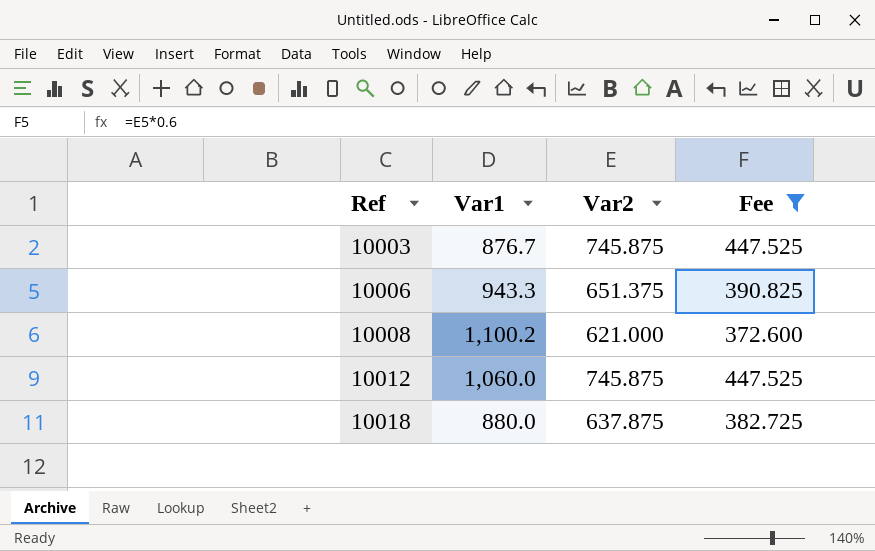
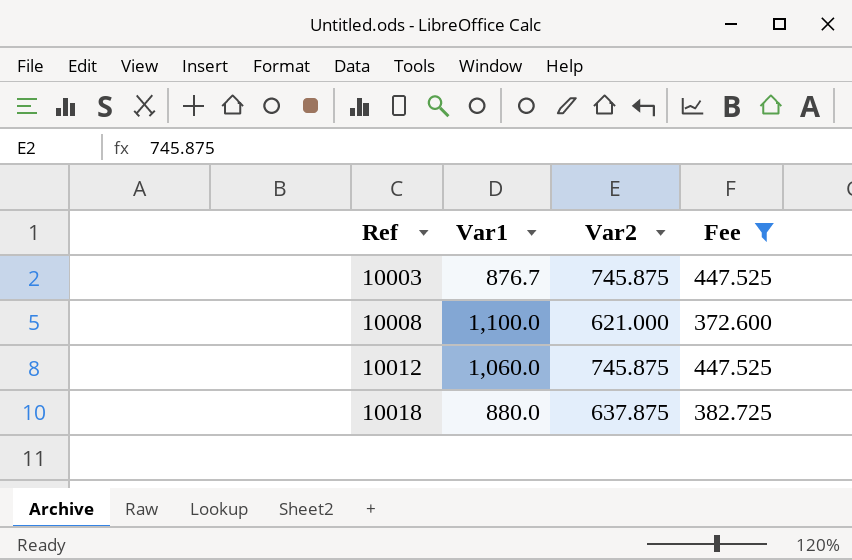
row 10006: 943.3 | 651.375 | 390.825 -> none
10008 | Var1: 1,100.2 -> 1,100.0

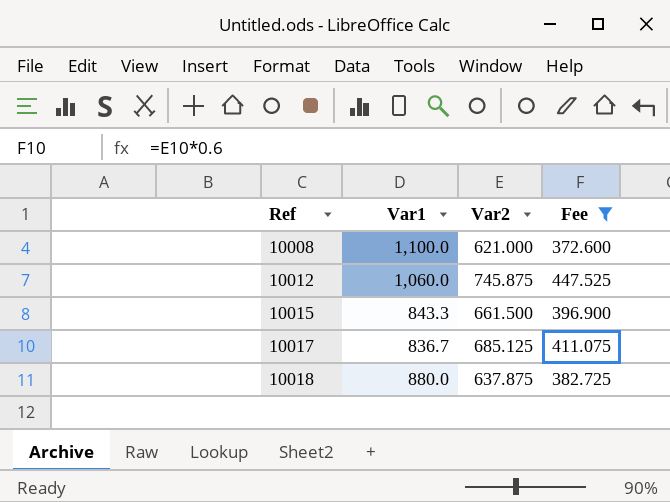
row 10003: 876.7 | 745.875 | 447.525 -> none
row 10015: none -> 843.3 | 661.500 | 396.900
row 10017: none -> 836.7 | 685.125 | 411.075

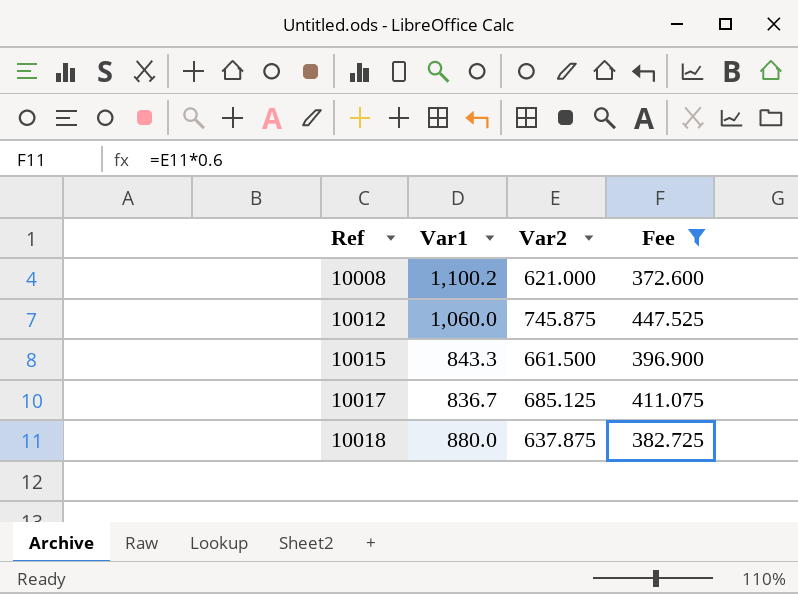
10008 | Var1: 1,100.0 -> 1,100.2

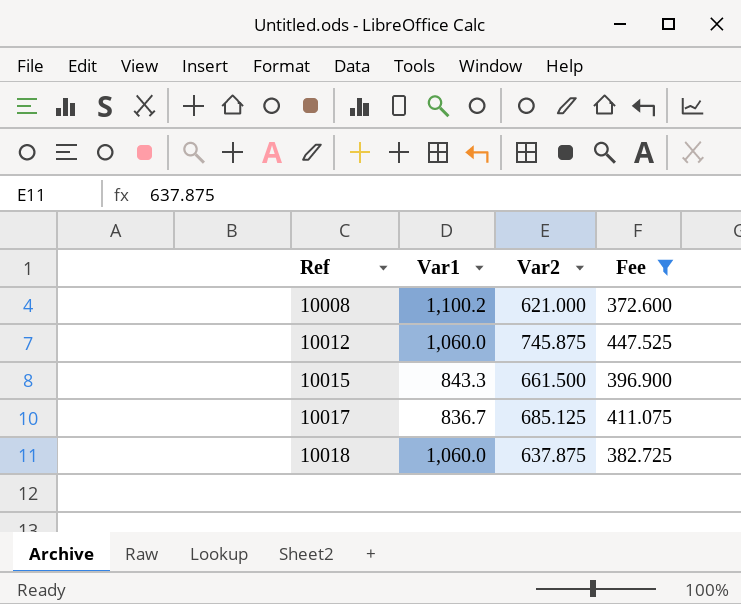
10018 | Var1: 880.0 -> 1,060.0

